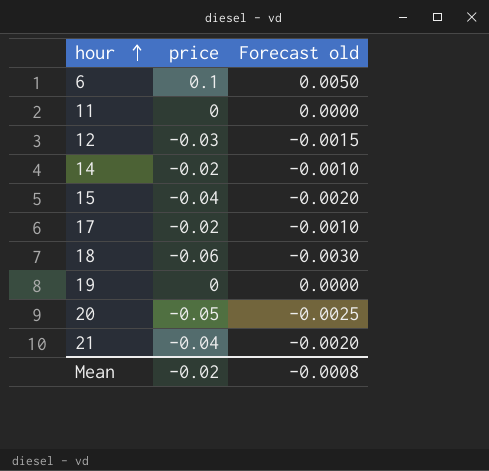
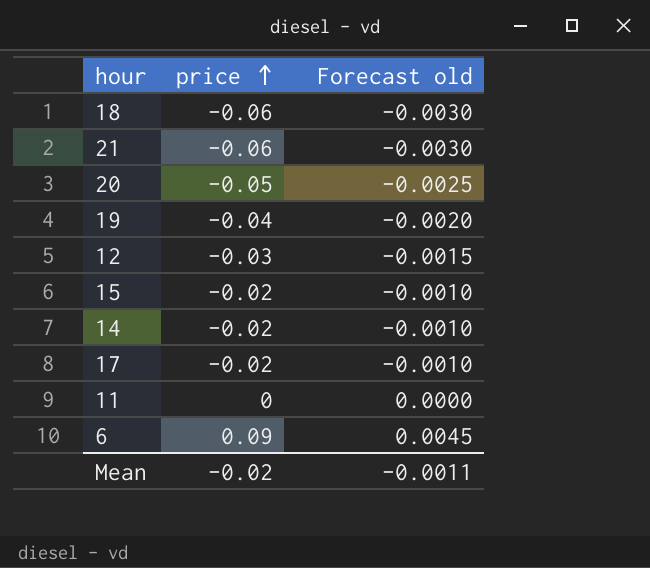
row order: hour ascending -> price ascending
21 | price: -0.04 -> -0.06
21 | Forecast old: -0.0020 -> -0.0030
19 | price: 0 -> -0.04
19 | Forecast old: 0.0000 -> -0.0020
15 | price: -0.04 -> -0.02
15 | Forecast old: -0.0020 -> -0.0010
6 | price: 0.1 -> 0.09
6 | Forecast old: 0.0050 -> 0.0045
Mean | Forecast old: -0.0008 -> -0.0011

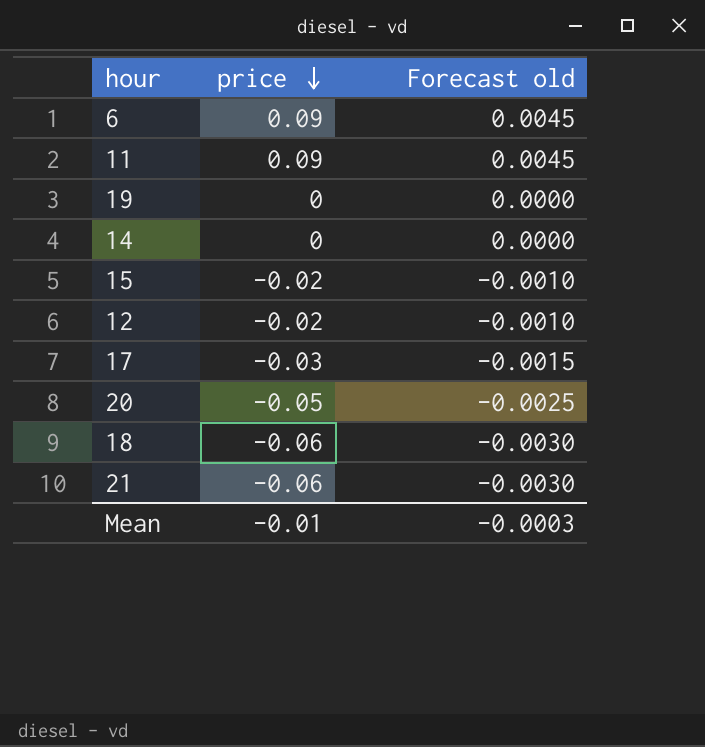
row order: price ascending -> price descending
11 | price: 0 -> 0.09
11 | Forecast old: 0.0000 -> 0.0045
19 | price: -0.04 -> 0
19 | Forecast old: -0.0020 -> 0.0000
14 | price: -0.02 -> 0
14 | Forecast old: -0.0010 -> 0.0000
12 | price: -0.03 -> -0.02
12 | Forecast old: -0.0015 -> -0.0010
17 | price: -0.02 -> -0.03
17 | Forecast old: -0.0010 -> -0.0015
Mean | price: -0.02 -> -0.01
Mean | Forecast old: -0.0011 -> -0.0003

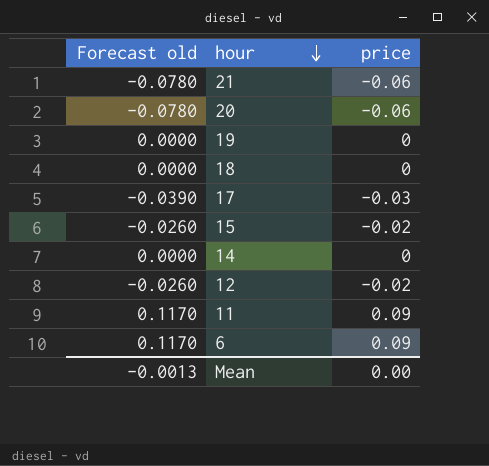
row order: price descending -> hour descending
column Forecast old | formula: [price] * 0.05 -> [price] * 1.3
column Forecast old | position: 3 -> 1
20 | price: -0.05 -> -0.06
18 | price: -0.06 -> 0
Mean | Forecast old: -0.0003 -> -0.0013
Mean | price: -0.01 -> 0.00

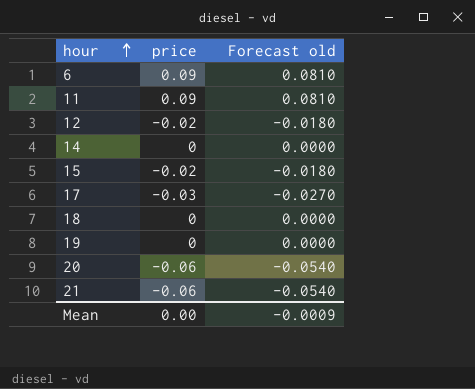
row order: hour descending -> hour ascending
column Forecast old | formula: [price] * 1.3 -> [price] * 0.9
column Forecast old | position: 1 -> 3
Mean | Forecast old: -0.0013 -> -0.0009

